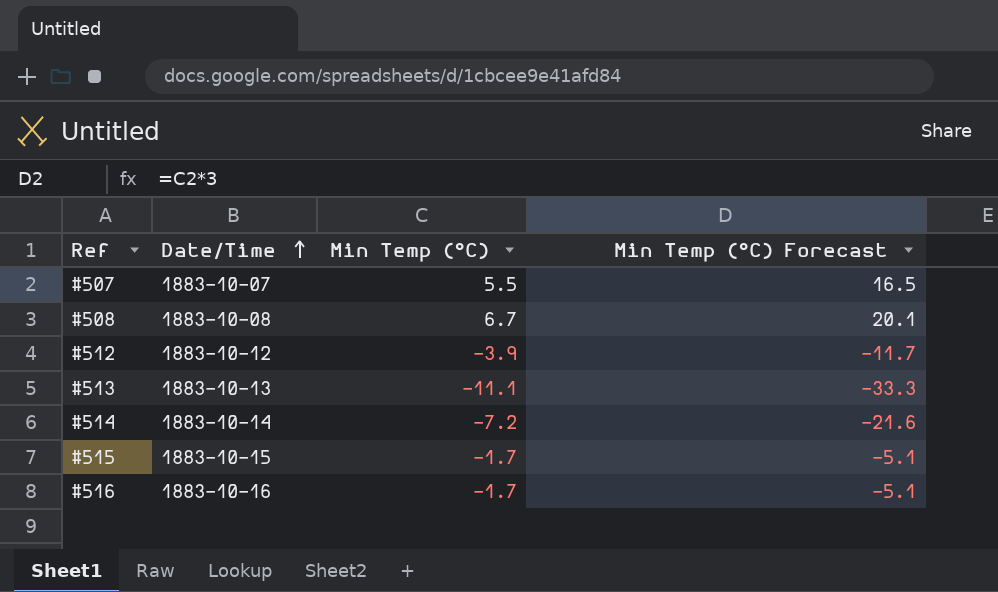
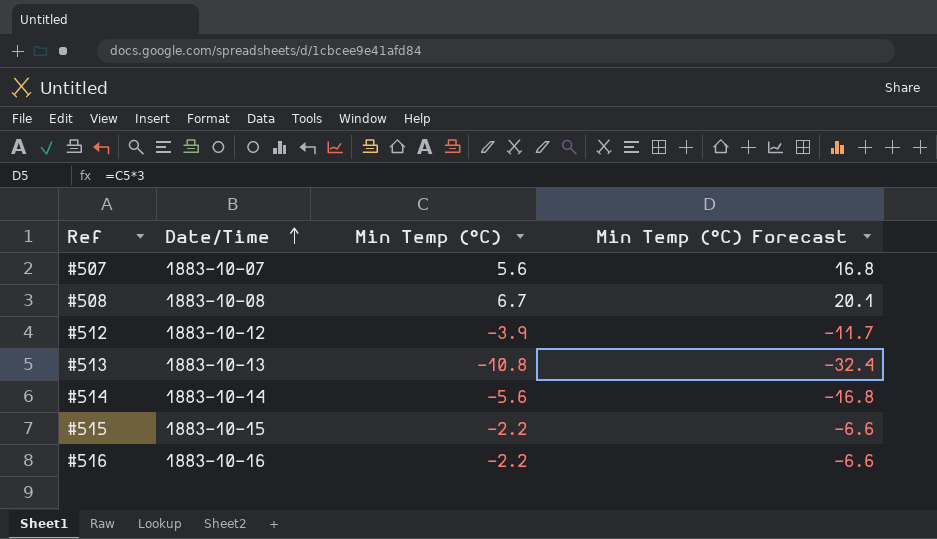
#507 | Min Temp (°C): 5.5 -> 5.6
#507 | Min Temp (°C) Forecast: 16.5 -> 16.8
#513 | Min Temp (°C): -11.1 -> -10.8
#513 | Min Temp (°C) Forecast: -33.3 -> -32.4
#514 | Min Temp (°C): -7.2 -> -5.6
#514 | Min Temp (°C) Forecast: -21.6 -> -16.8
#515 | Min Temp (°C): -1.7 -> -2.2
#515 | Min Temp (°C) Forecast: -5.1 -> -6.6
#516 | Min Temp (°C): -1.7 -> -2.2
#516 | Min Temp (°C) Forecast: -5.1 -> -6.6

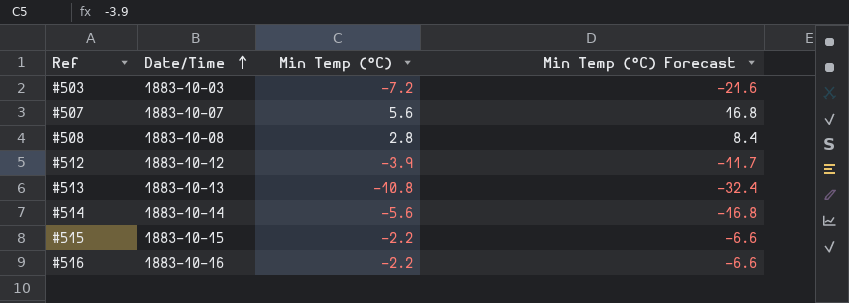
row #503: none -> 1883-10-03 | -7.2 | -21.6
#508 | Min Temp (°C): 6.7 -> 2.8
#508 | Min Temp (°C) Forecast: 20.1 -> 8.4

